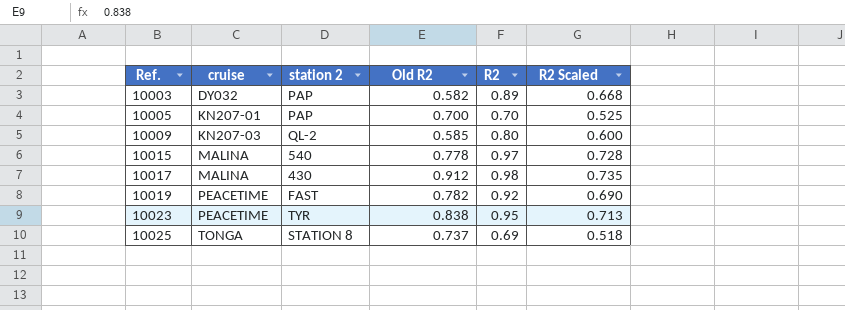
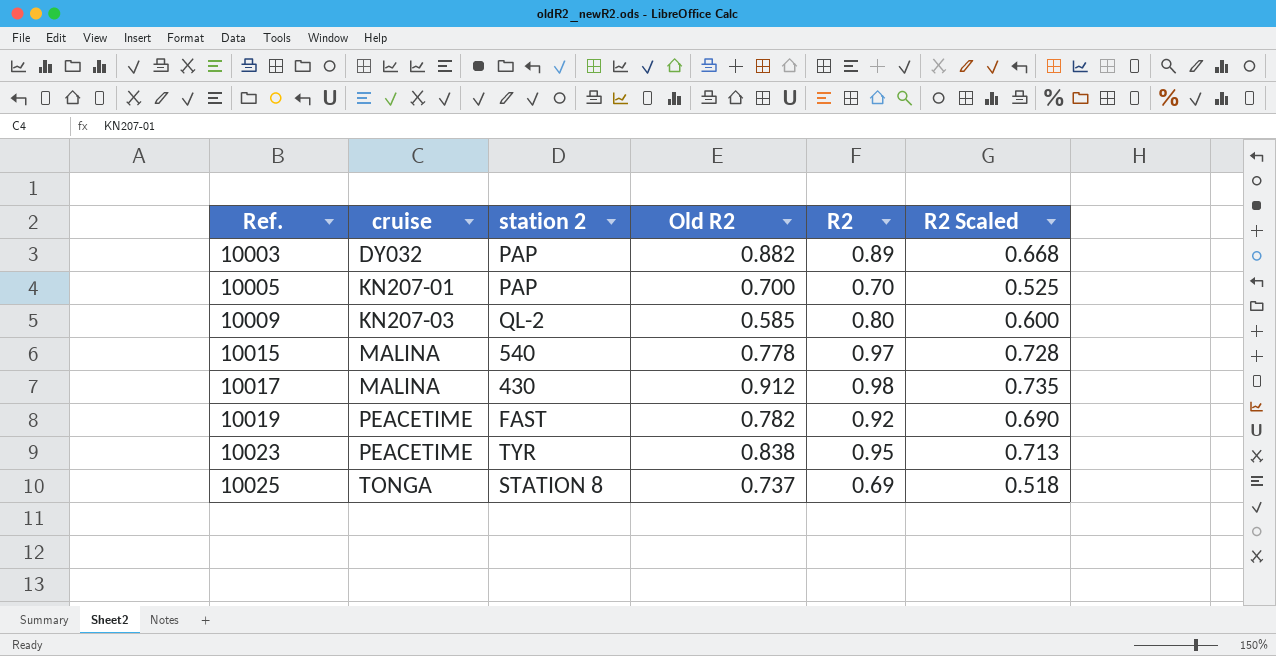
10003 | Old R2: 0.582 -> 0.882

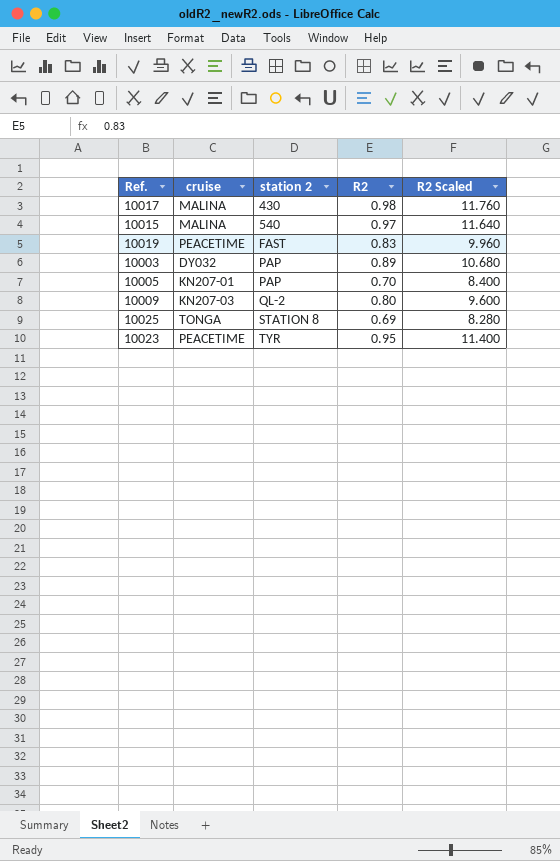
row order: Ref. ascending -> station 2 ascending
column Old R2 | position: 4 -> none
column R2 Scaled | formula: [R2] * 0.75 -> [R2] * 12
10019 | R2: 0.92 -> 0.83

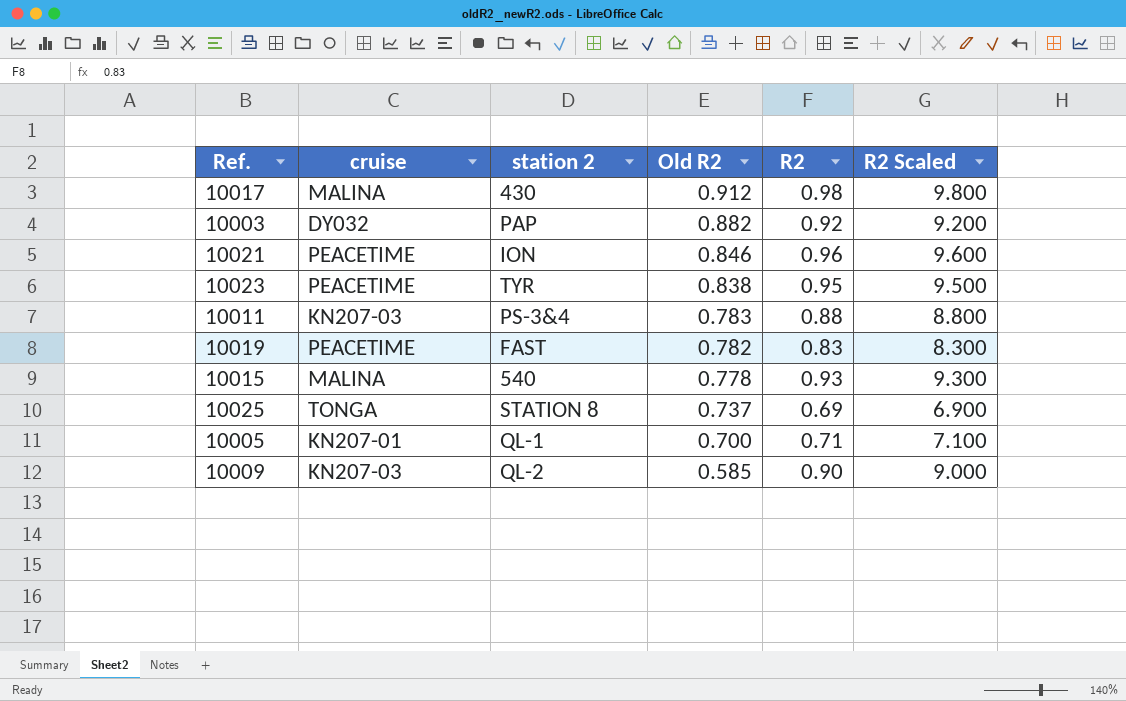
row order: station 2 ascending -> Old R2 descending
column Old R2 | position: none -> 4
column R2 Scaled | formula: [R2] * 12 -> [R2] * 10
10003 | R2: 0.89 -> 0.92
row 10021: none -> PEACETIME | ION | 0.846 | 0.96 | 9.600
row 10011: none -> KN207-03 | PS-3&4 | 0.783 | 0.88 | 8.800
10015 | R2: 0.97 -> 0.93
10005 | station 2: PAP -> QL-1
10005 | R2: 0.70 -> 0.71
10009 | R2: 0.80 -> 0.90

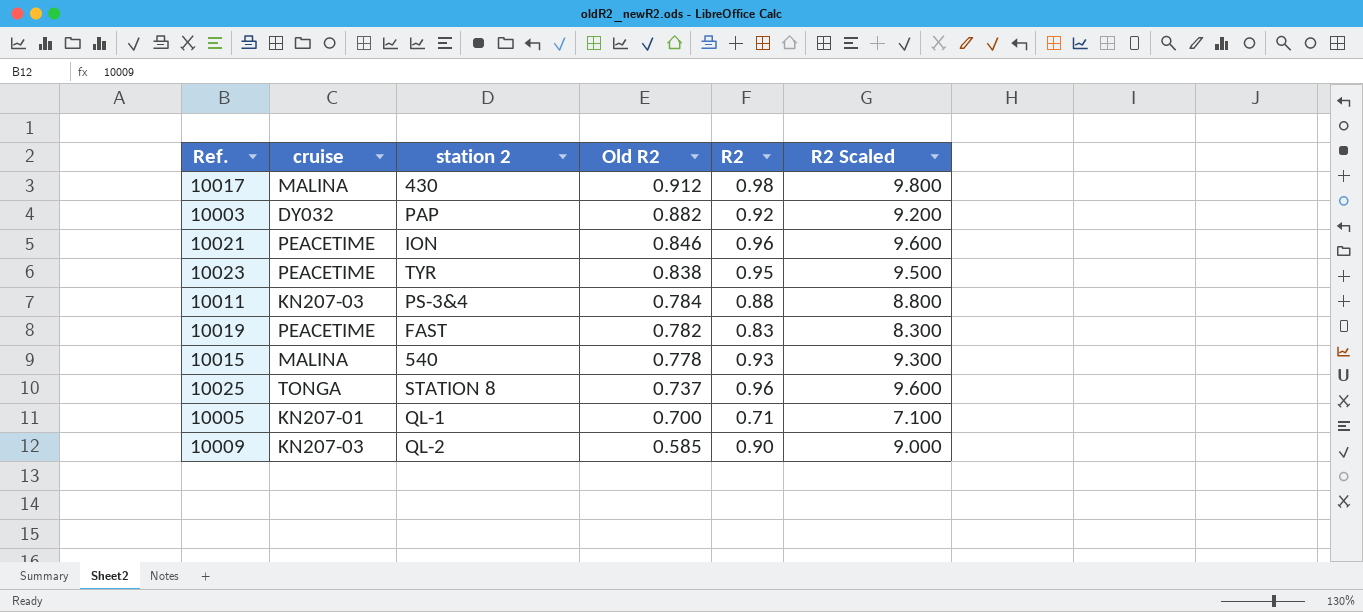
10011 | Old R2: 0.783 -> 0.784
10025 | R2: 0.69 -> 0.96
10025 | R2 Scaled: 6.900 -> 9.600

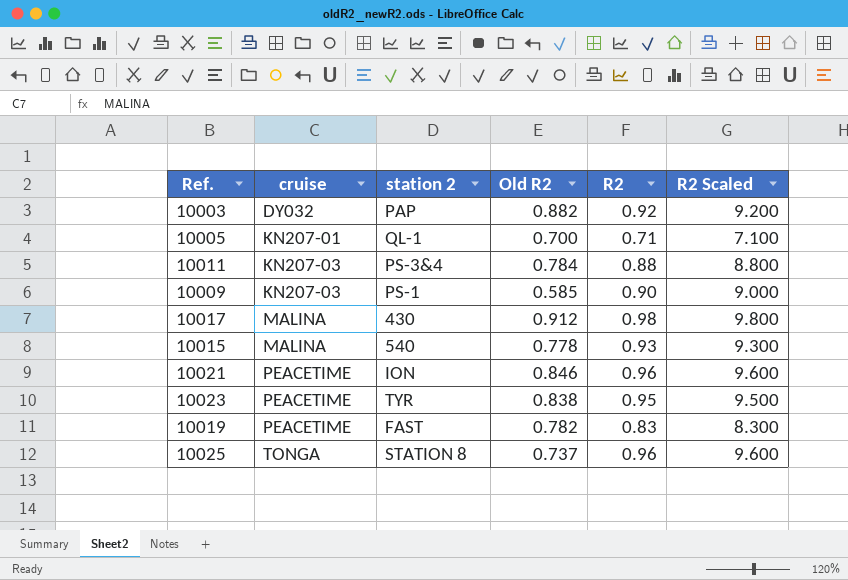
row order: Old R2 descending -> cruise ascending
10009 | station 2: QL-2 -> PS-1

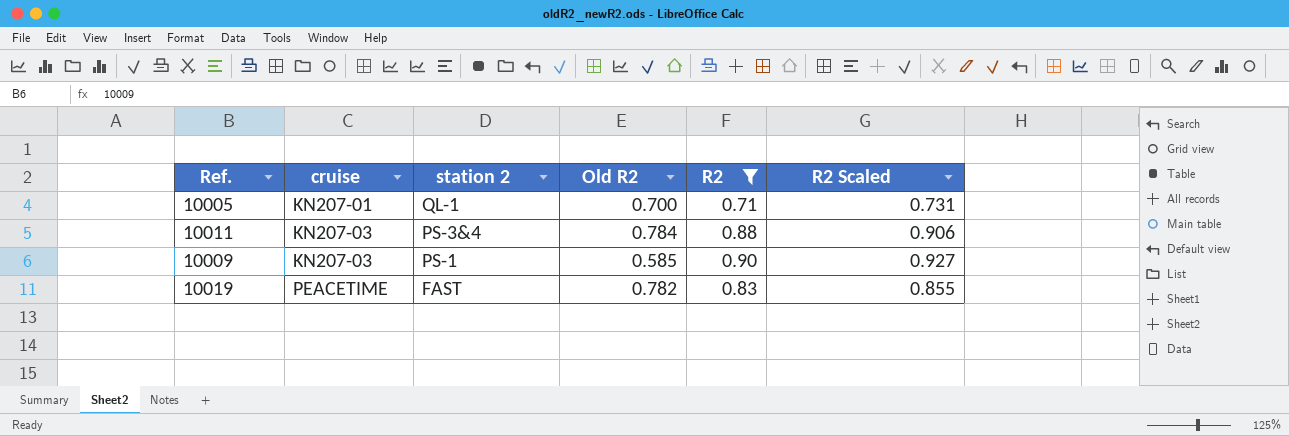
filter: none -> R2 <= 0.90
column R2 Scaled | formula: [R2] * 10 -> [R2] * 1.03

